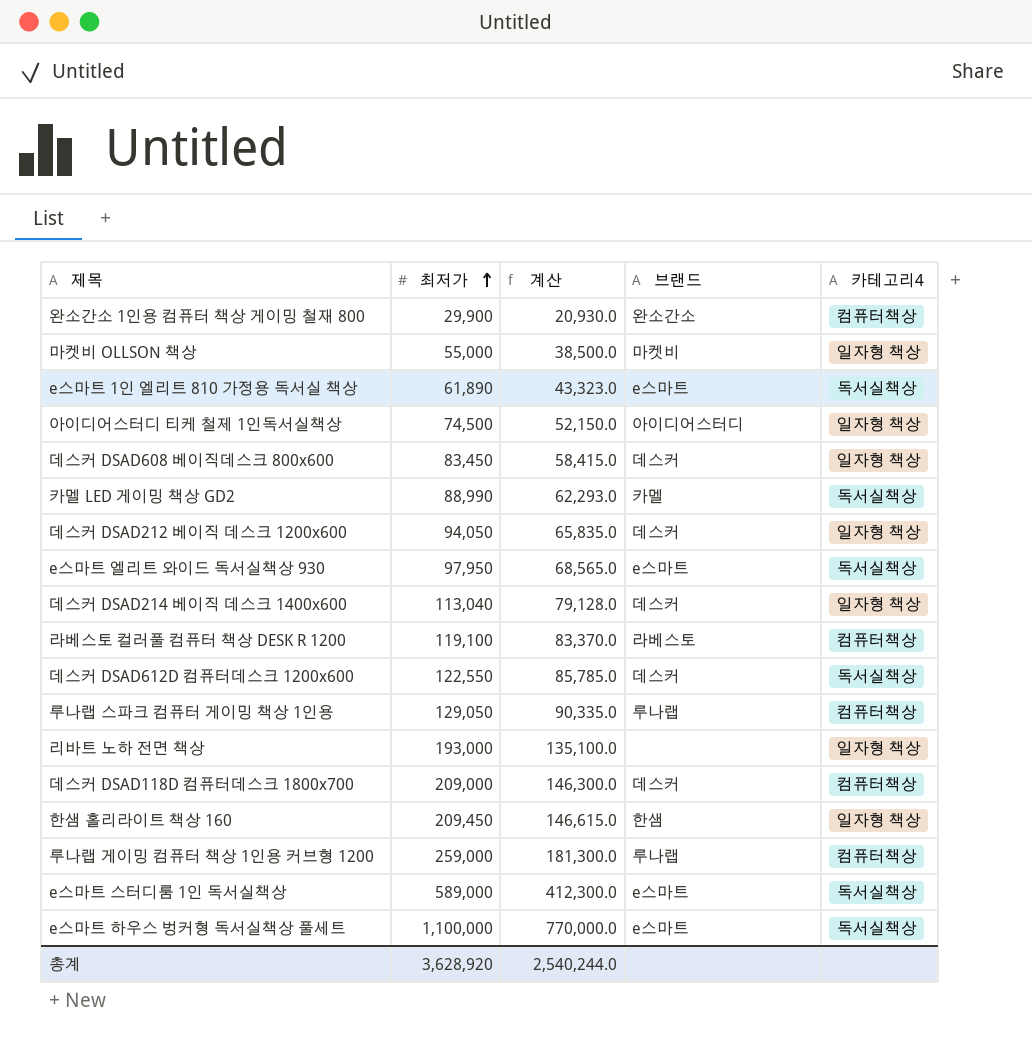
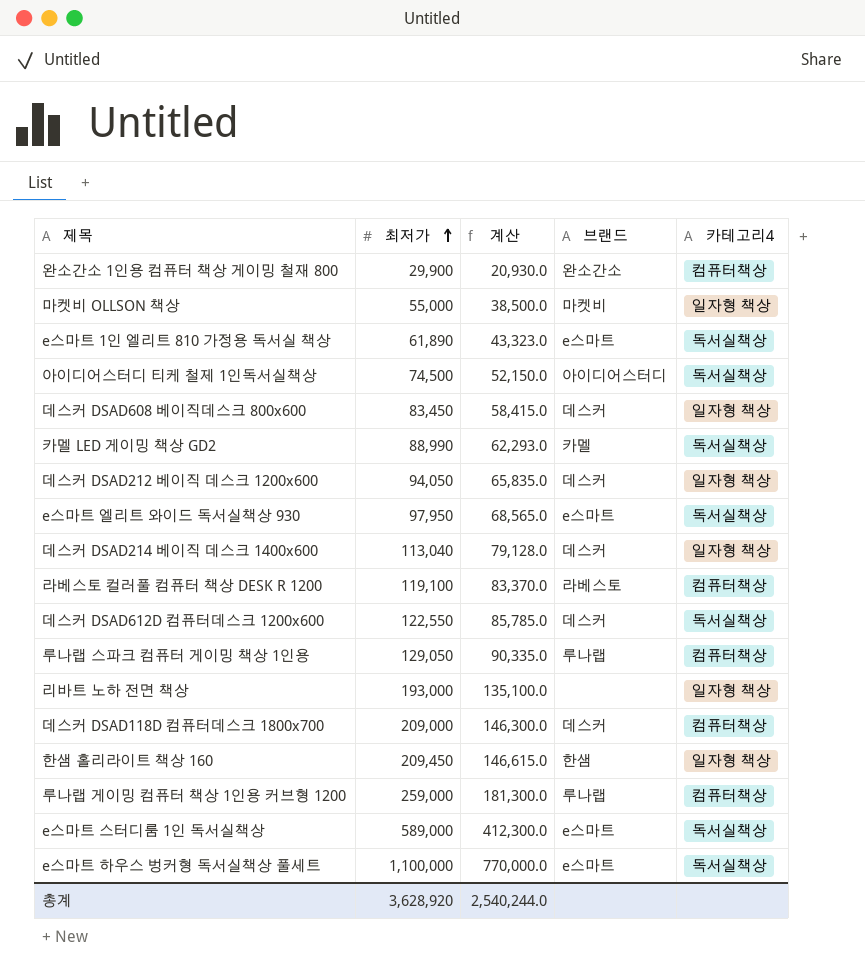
아이디어스터디 티케 철제 1인독서실책상 | 카테고리4: 일자형 책상 -> 독서실책상

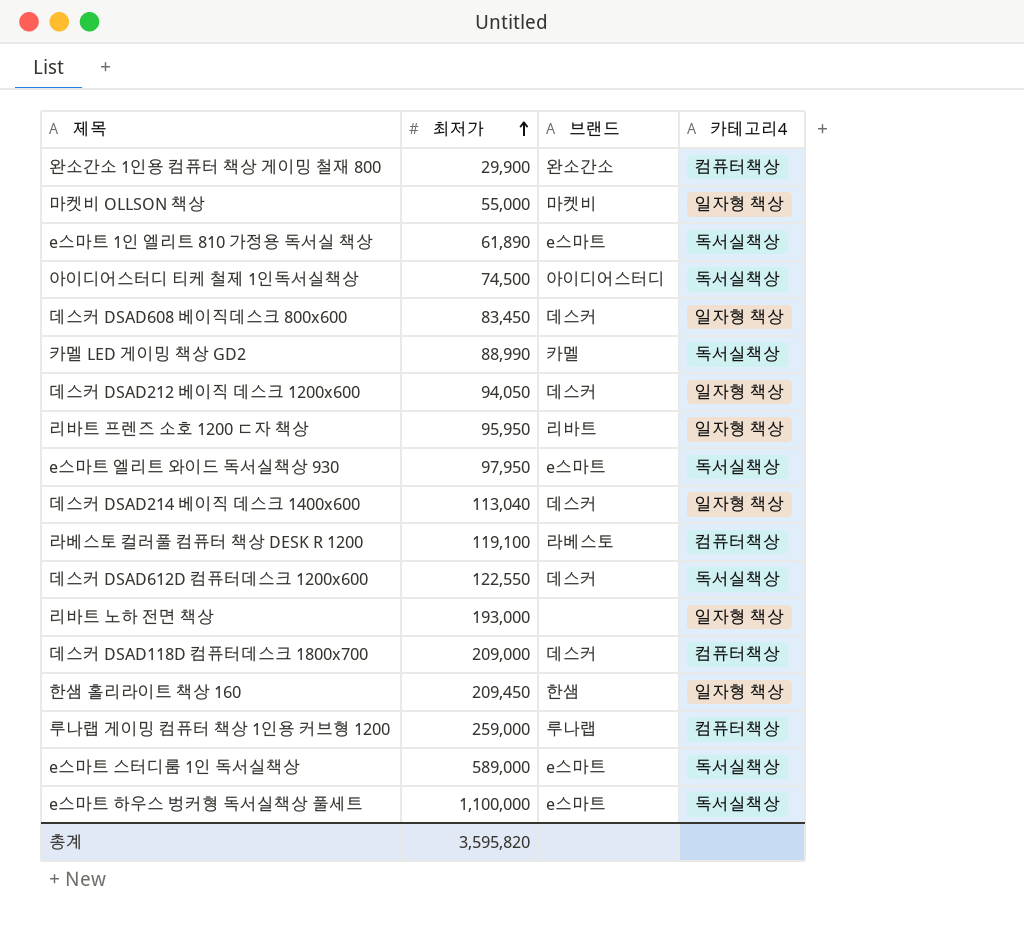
column 계산 | formula: [최저가] * 0.7 -> none
row 루나랩 스파크 컴퓨터 게이밍 책상 1인용: 129,050 | 90,335.0 | 루나랩 | 컴퓨터책상 -> none
row 리바트 프렌즈 소호 1200 ㄷ자 책상: none -> 95,950 | 리바트 | 일자형 책상
총계 | 최저가: 3,628,920 -> 3,595,820

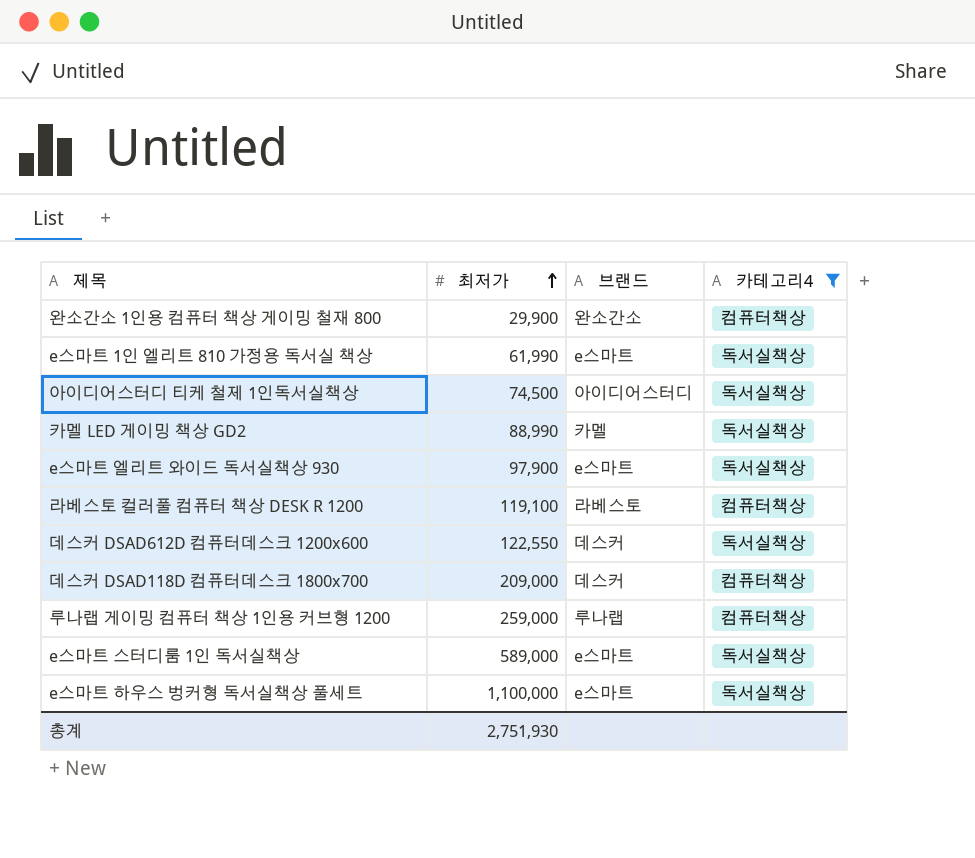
filter: none -> 카테고리4 != 일자형 책상
e스마트 1인 엘리트 810 가정용 독서실 책상 | 최저가: 61,890 -> 61,990
e스마트 엘리트 와이드 독서실책상 930 | 최저가: 97,950 -> 97,900
총계 | 최저가: 3,595,820 -> 2,751,930

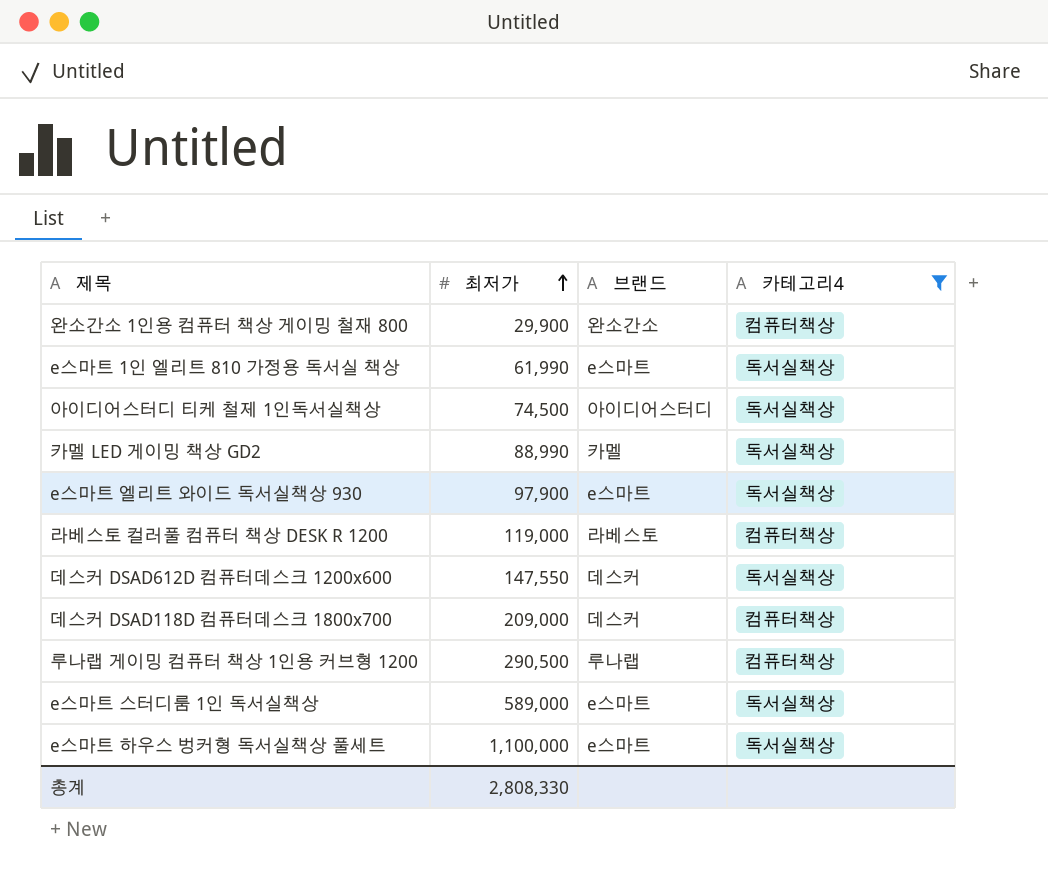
라베스토 컬러풀 컴퓨터 책상 DESK R 1200 | 최저가: 119,100 -> 119,000
데스커 DSAD612D 컴퓨터데스크 1200x600 | 최저가: 122,550 -> 147,550
루나랩 게이밍 컴퓨터 책상 1인용 커브형 1200 | 최저가: 259,000 -> 290,500
총계 | 최저가: 2,751,930 -> 2,808,330

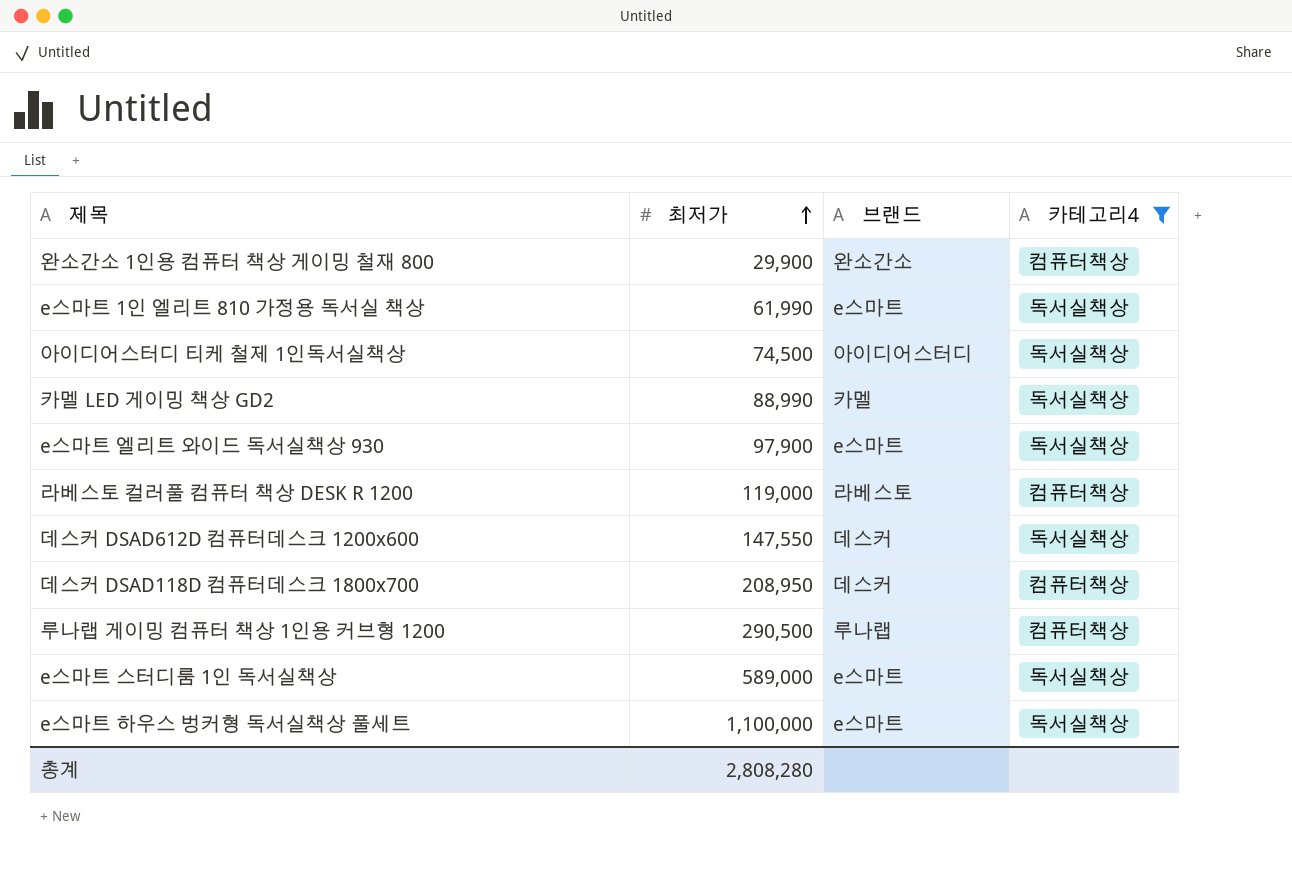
데스커 DSAD118D 컴퓨터데스크 1800x700 | 최저가: 209,000 -> 208,950
총계 | 최저가: 2,808,330 -> 2,808,280

